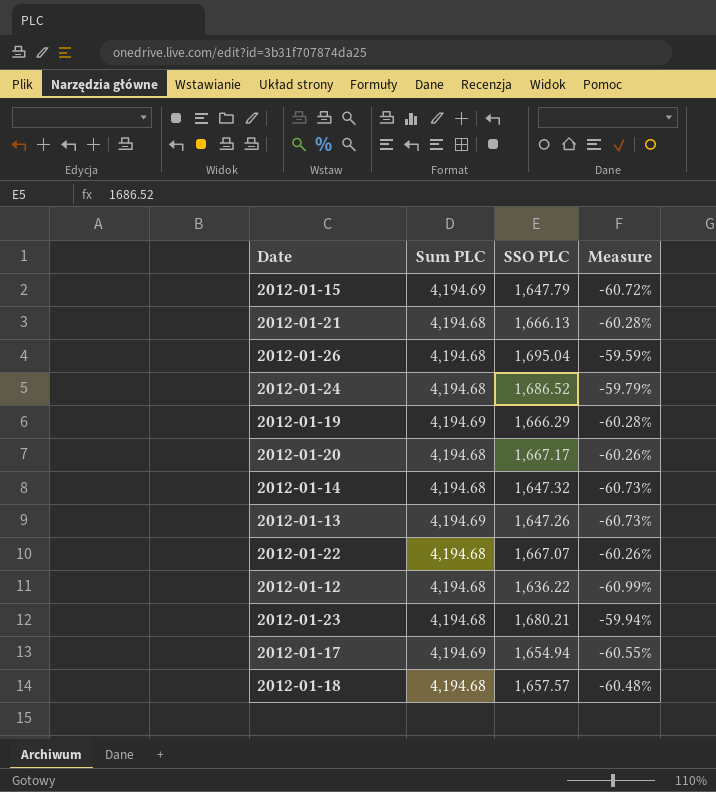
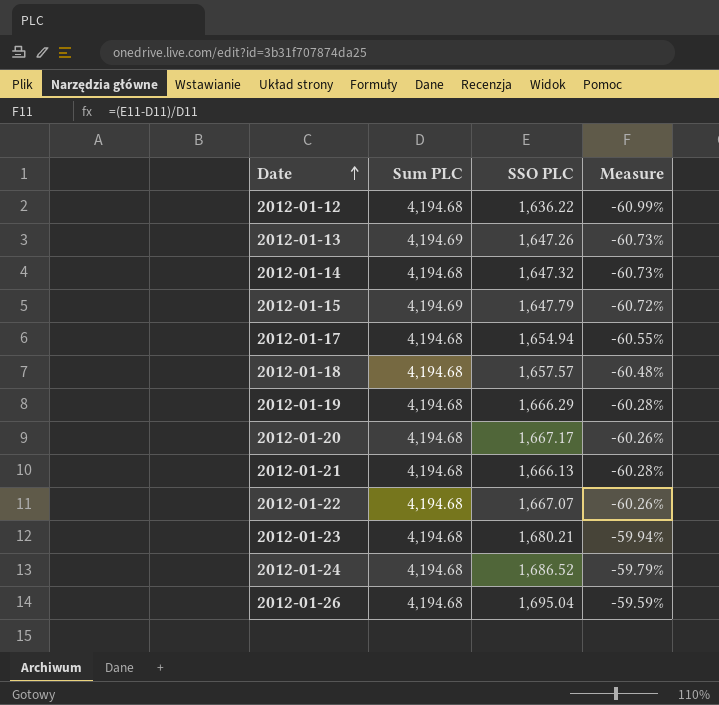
row order: none -> Date ascending
2012-01-17 | Sum PLC: 4,194.69 -> 4,194.68
2012-01-19 | Sum PLC: 4,194.69 -> 4,194.68

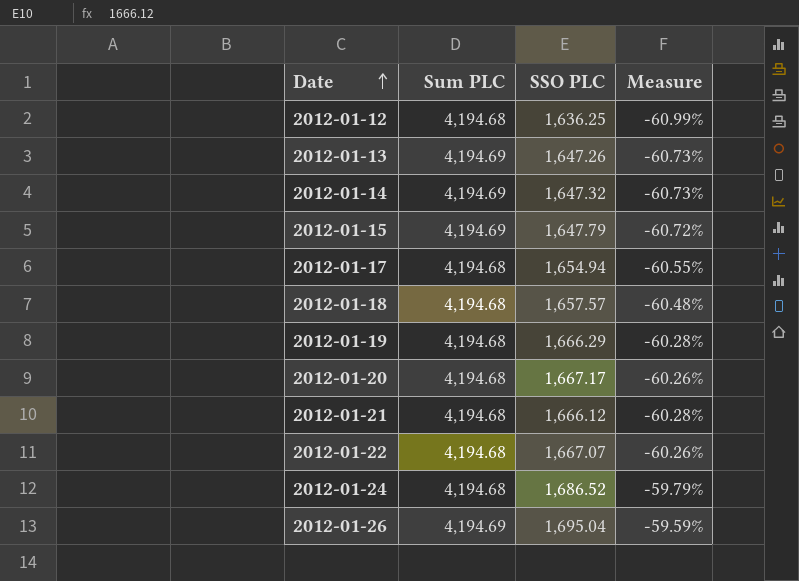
row 2012-01-23: 4,194.68 | 1,680.21 | -59.94% -> none
2012-01-12 | SSO PLC: 1,636.22 -> 1,636.25
2012-01-14 | Sum PLC: 4,194.68 -> 4,194.69
2012-01-21 | SSO PLC: 1,666.13 -> 1,666.12
2012-01-26 | Sum PLC: 4,194.68 -> 4,194.69

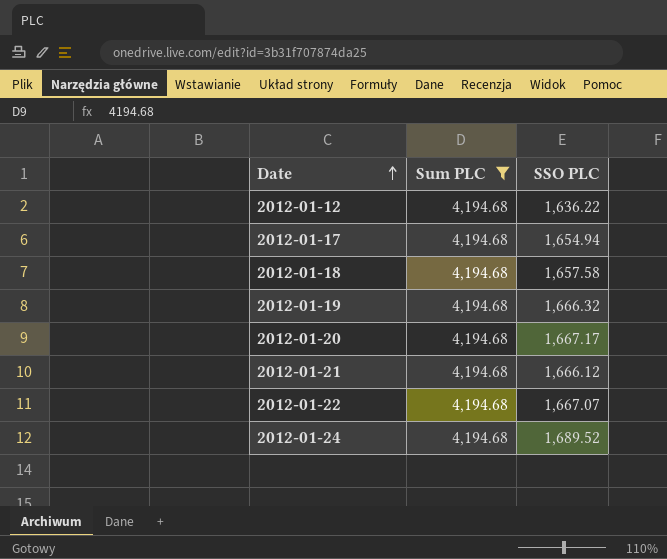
filter: none -> Sum PLC = 4,194.68
column Measure | formula: ([SSO PLC] - [Sum PLC]) / [Sum PLC] -> none
2012-01-12 | SSO PLC: 1,636.25 -> 1,636.22
2012-01-18 | SSO PLC: 1,657.57 -> 1,657.58
2012-01-19 | SSO PLC: 1,666.29 -> 1,666.32
2012-01-24 | SSO PLC: 1,686.52 -> 1,689.52

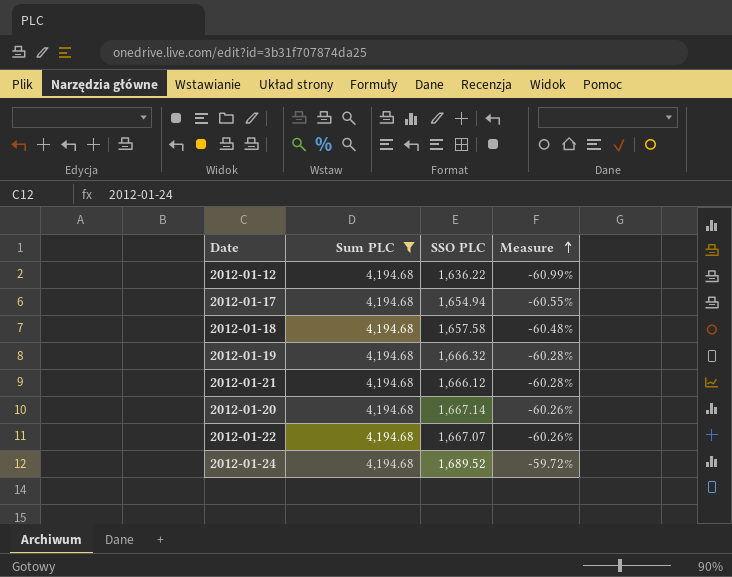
row order: Date ascending -> Measure ascending
column Measure | formula: none -> ([SSO PLC] - [Sum PLC]) / [Sum PLC]
2012-01-20 | SSO PLC: 1,667.17 -> 1,667.14

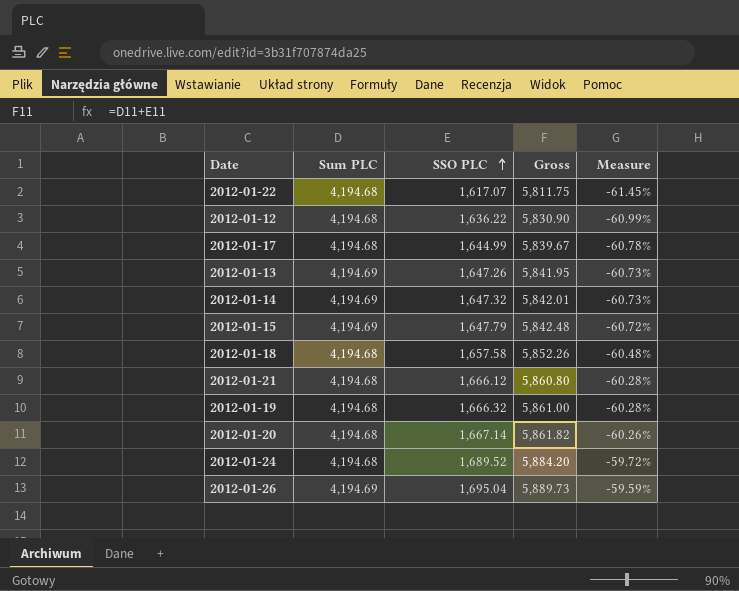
filter: Sum PLC = 4,194.68 -> none
row order: Measure ascending -> SSO PLC ascending
column Gross | formula: none -> [Sum PLC] + [SSO PLC]
2012-01-22 | SSO PLC: 1,667.07 -> 1,617.07
2012-01-22 | Measure: -60.26% -> -61.45%
2012-01-17 | SSO PLC: 1,654.94 -> 1,644.99
2012-01-17 | Measure: -60.55% -> -60.78%

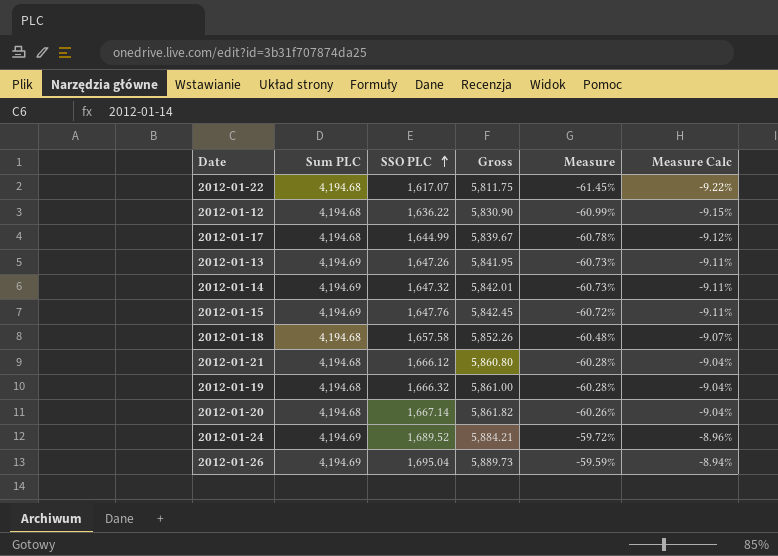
column Measure Calc | formula: none -> [Measure] * 0.15
2012-01-15 | SSO PLC: 1,647.79 -> 1,647.76
2012-01-15 | Gross: 5,842.48 -> 5,842.45
2012-01-24 | Sum PLC: 4,194.68 -> 4,194.69
2012-01-24 | Gross: 5,884.20 -> 5,884.21

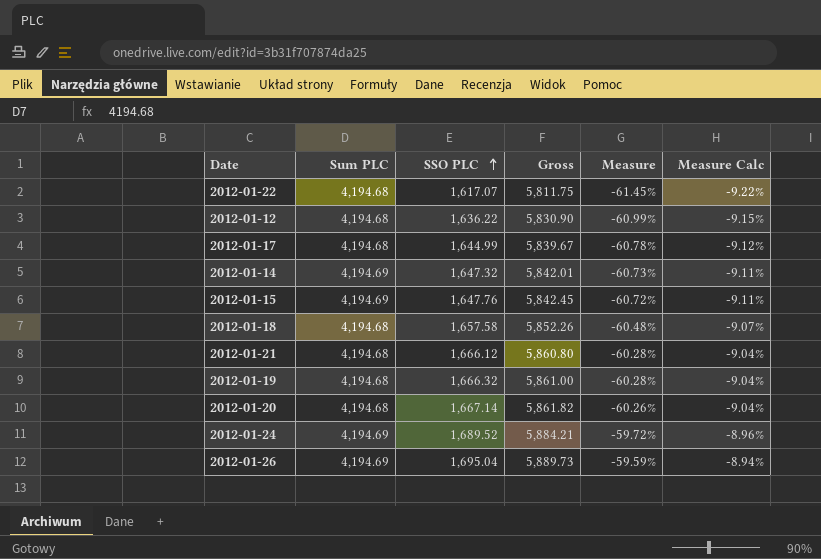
row 2012-01-13: 4,194.69 | 1,647.26 | 5,841.95 | -60.73% | -9.11% -> none

